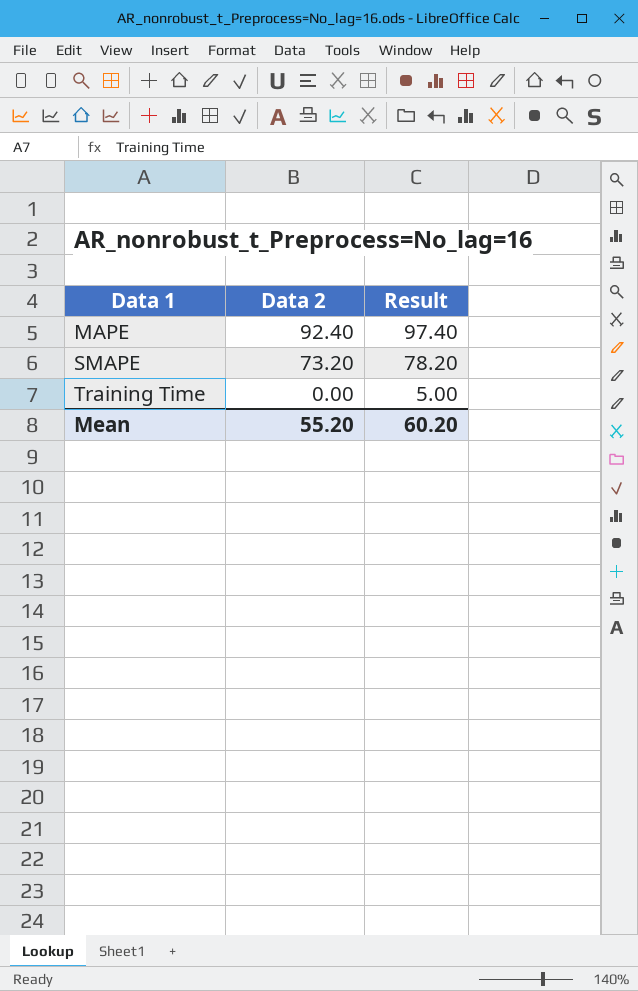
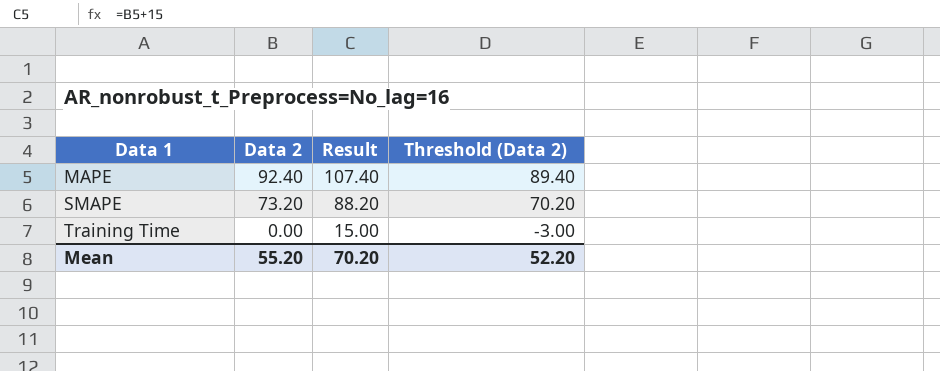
column Result | formula: [Data 2] + 5 -> [Data 2] + 15
column Threshold (Data 2) | formula: none -> [Data 2] - 3
Mean | Result: 60.20 -> 70.20

